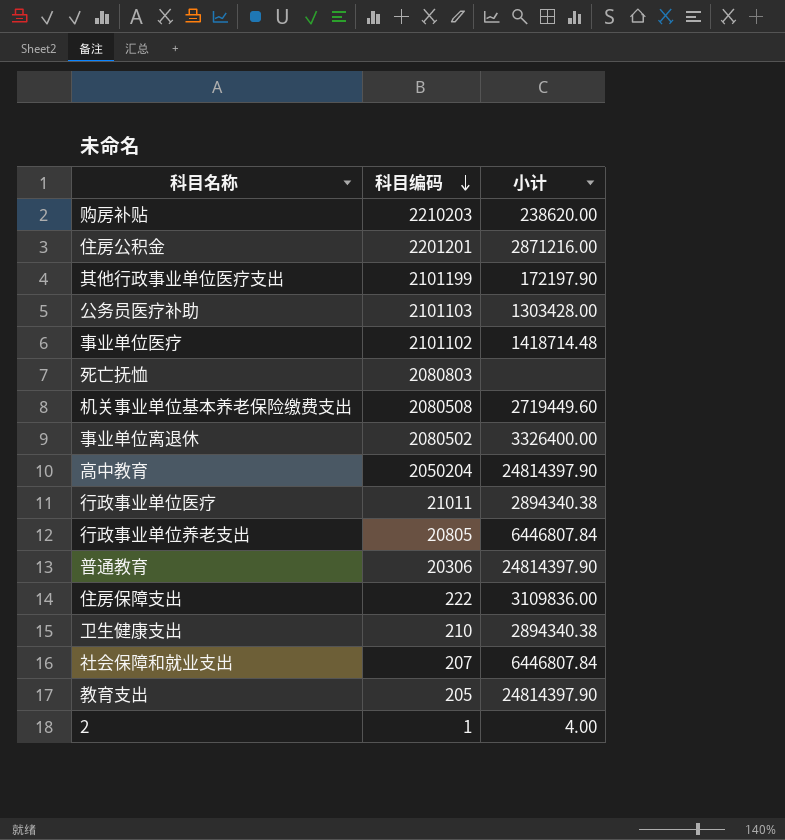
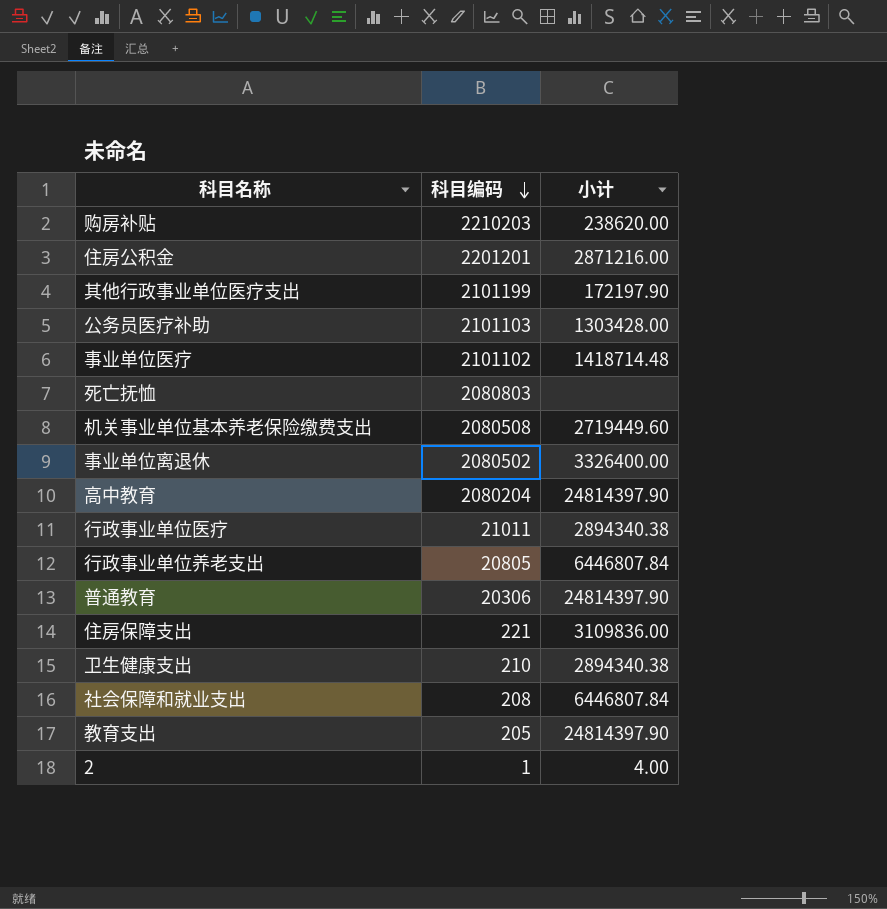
高中教育 | 科目编码: 2050204 -> 2080204
住房保障支出 | 科目编码: 222 -> 221
社会保障和就业支出 | 科目编码: 207 -> 208

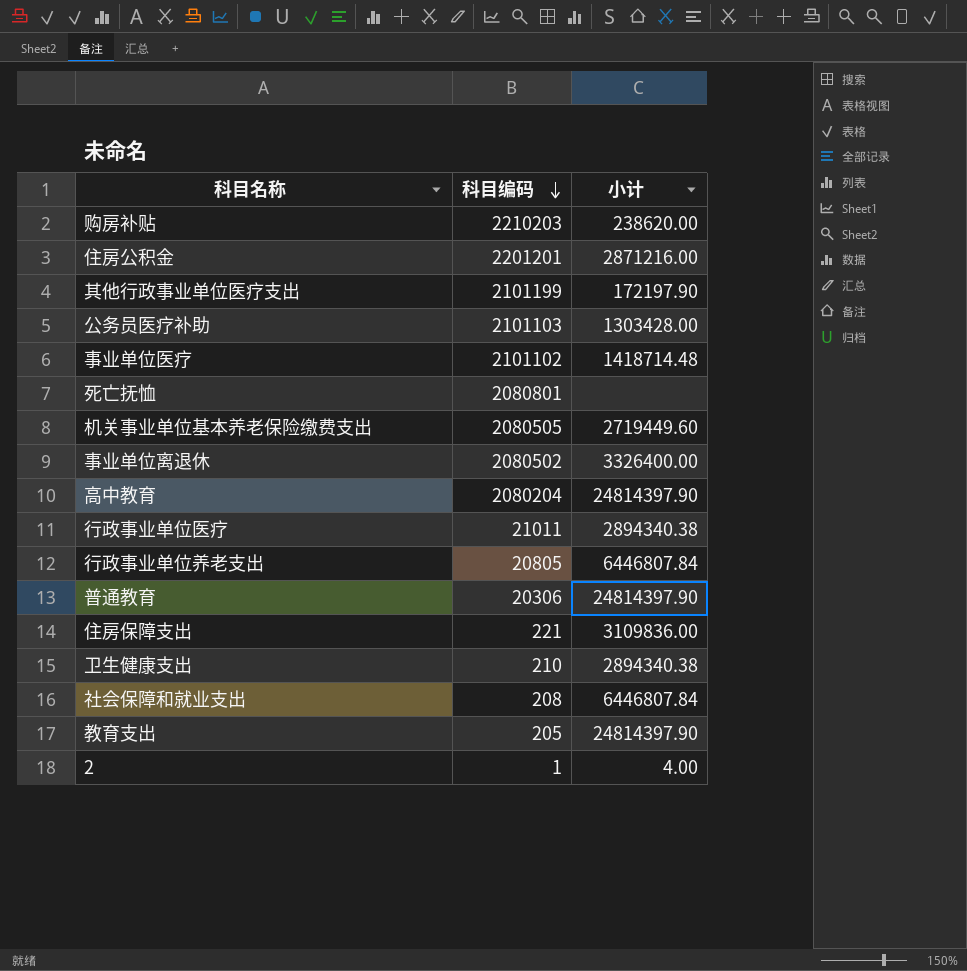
死亡抚恤 | 科目编码: 2080803 -> 2080801
机关事业单位基本养老保险缴费支出 | 科目编码: 2080508 -> 2080505

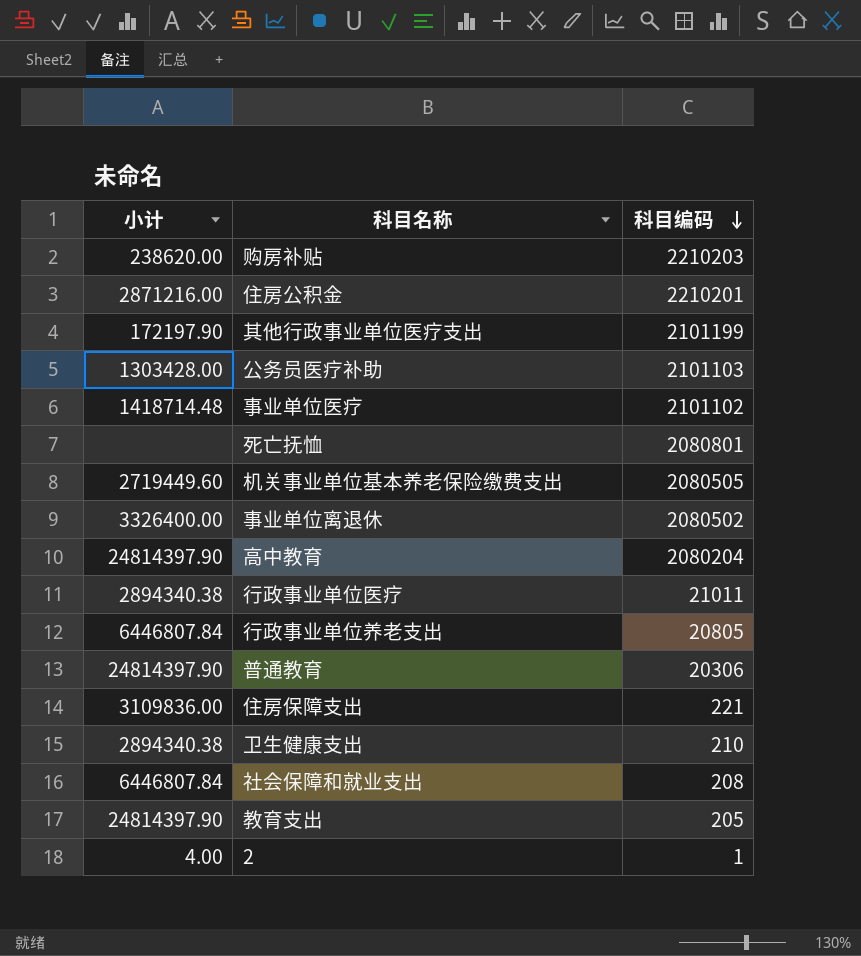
column 小计 | position: 3 -> 1
住房公积金 | 科目编码: 2201201 -> 2210201

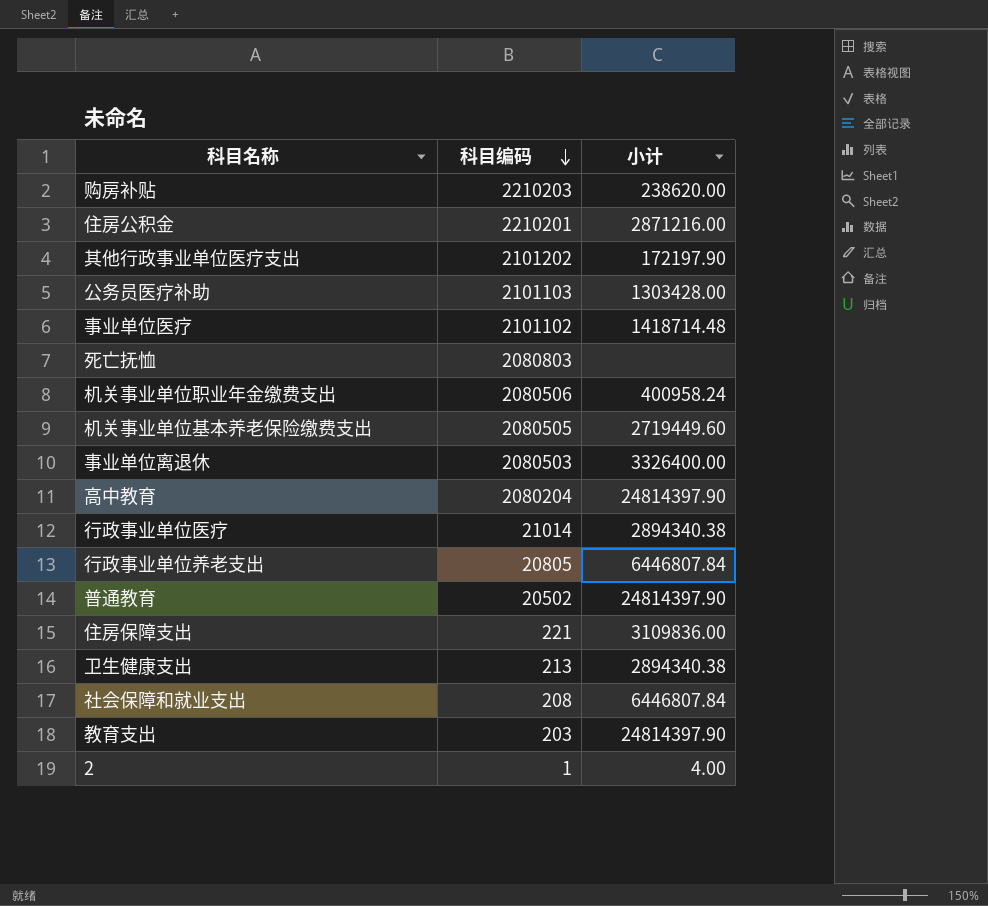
column 小计 | position: 1 -> 3
其他行政事业单位医疗支出 | 科目编码: 2101199 -> 2101202
死亡抚恤 | 科目编码: 2080801 -> 2080803
row 机关事业单位职业年金缴费支出: none -> 2080506 | 400958.24
事业单位离退休 | 科目编码: 2080502 -> 2080503
行政事业单位医疗 | 科目编码: 21011 -> 21014
普通教育 | 科目编码: 20306 -> 20502
卫生健康支出 | 科目编码: 210 -> 213
教育支出 | 科目编码: 205 -> 203

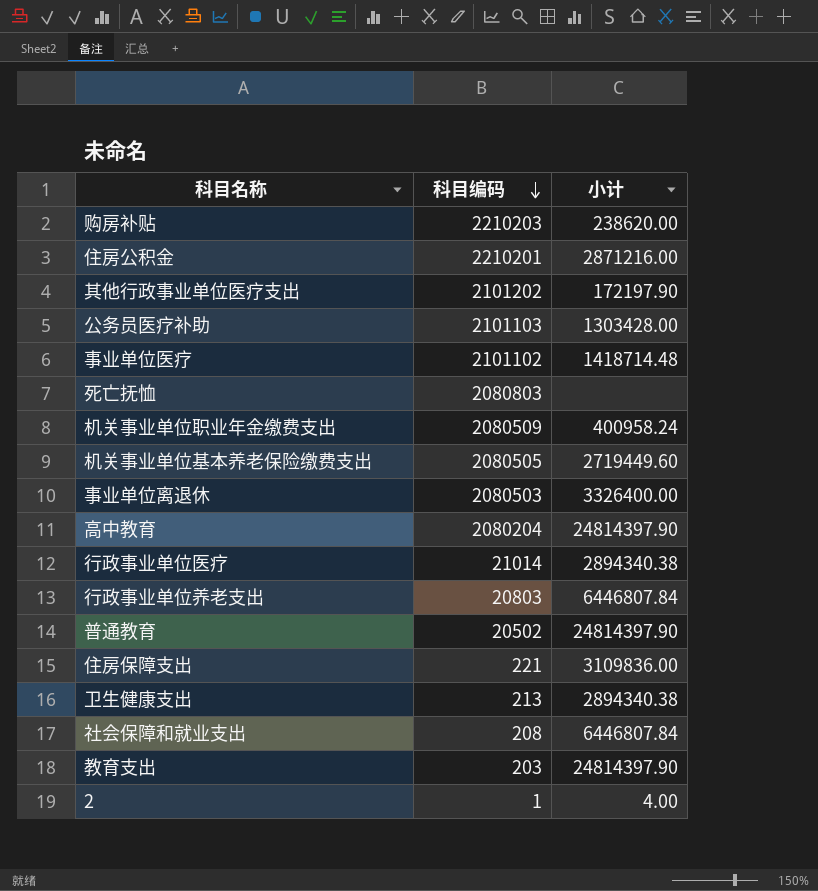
机关事业单位职业年金缴费支出 | 科目编码: 2080506 -> 2080509
行政事业单位养老支出 | 科目编码: 20805 -> 20803

